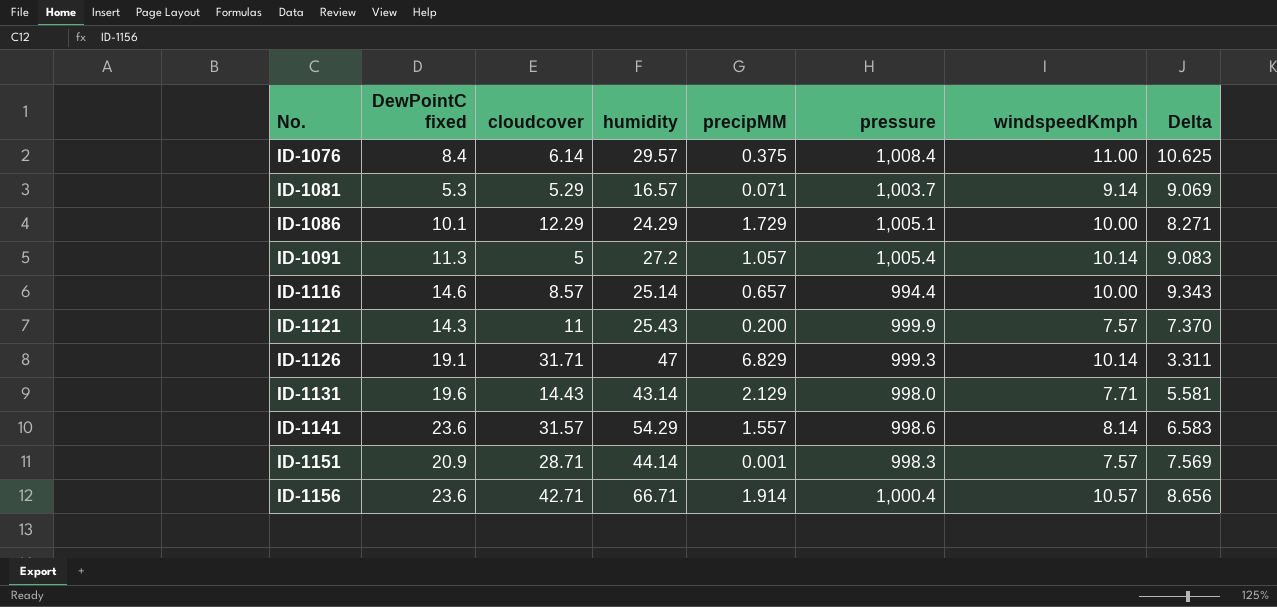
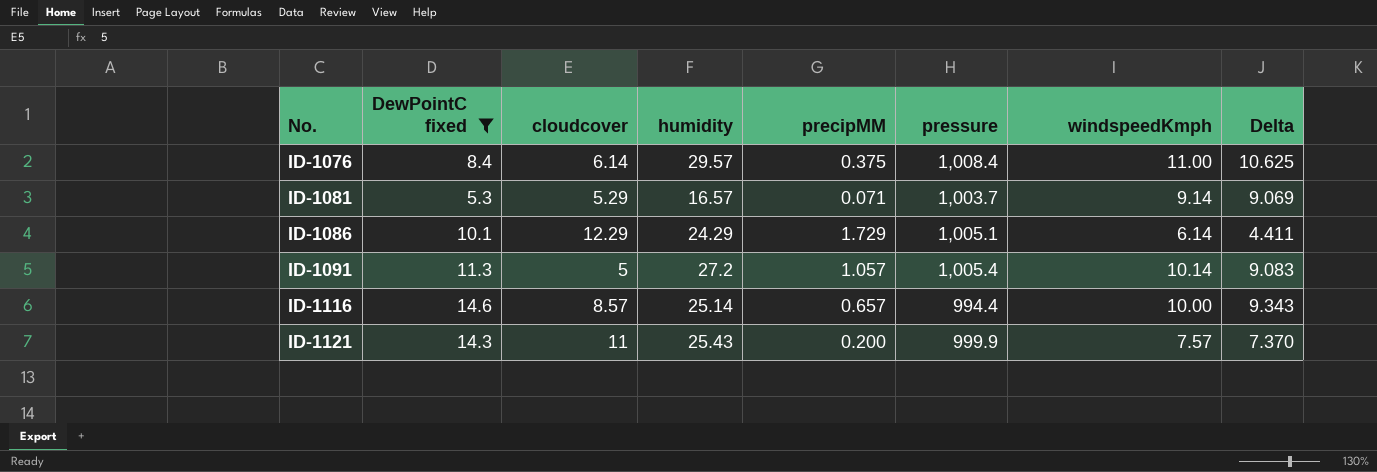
filter: none -> DewPointC fixed <= 14.6
ID-1086 | windspeedKmph: 10.00 -> 6.14
ID-1086 | Delta: 8.271 -> 4.411

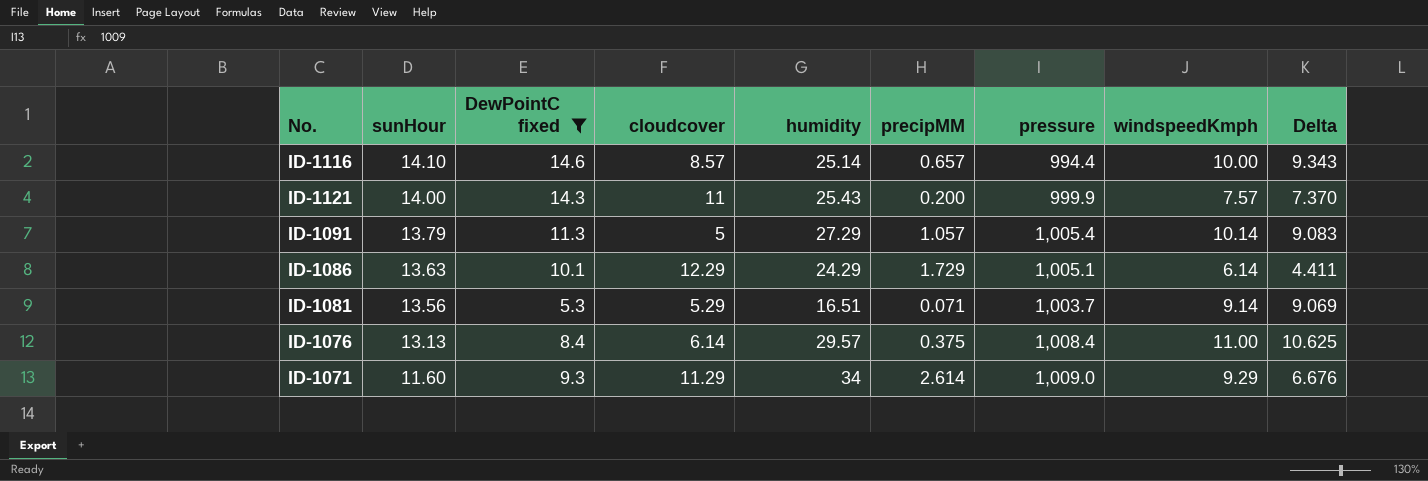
row order: No. ascending -> sunHour descending
column sunHour | position: none -> 2
ID-1091 | humidity: 27.2 -> 27.29
ID-1081 | humidity: 16.57 -> 16.51
row ID-1071: none -> 11.60 | 9.3 | 11.29 | 34 | 2.614 | 1,009.0 | 9.29 | 6.676

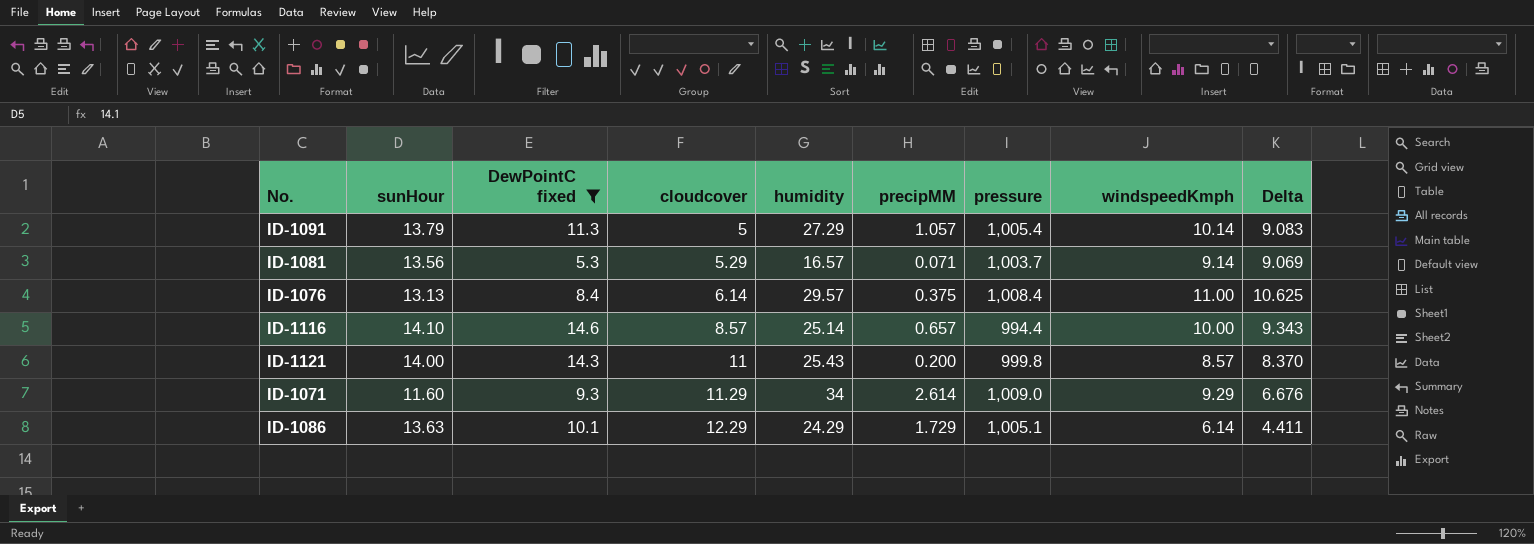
row order: sunHour descending -> cloudcover ascending
ID-1081 | humidity: 16.51 -> 16.57
ID-1121 | pressure: 999.9 -> 999.8
ID-1121 | windspeedKmph: 7.57 -> 8.57
ID-1121 | Delta: 7.370 -> 8.370

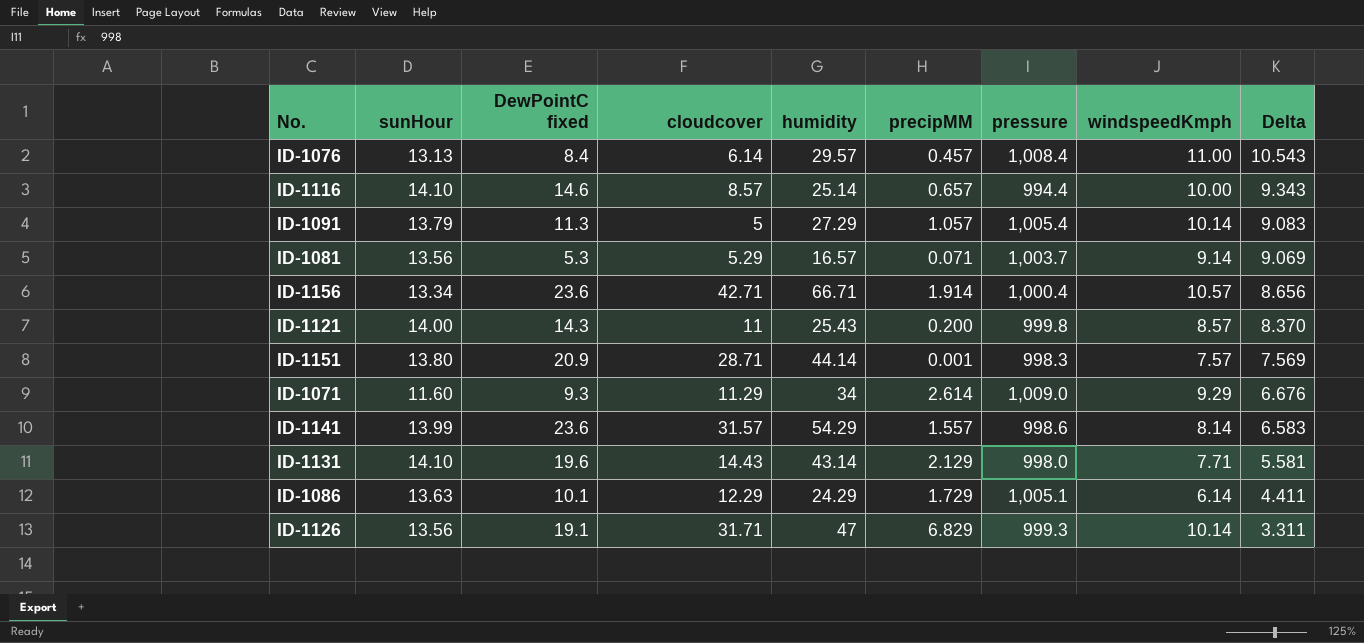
filter: DewPointC fixed <= 14.6 -> none
row order: cloudcover ascending -> Delta descending
ID-1076 | precipMM: 0.375 -> 0.457
ID-1076 | Delta: 10.625 -> 10.543

